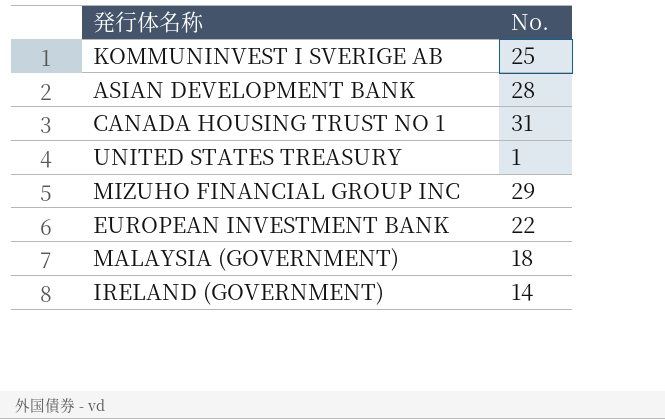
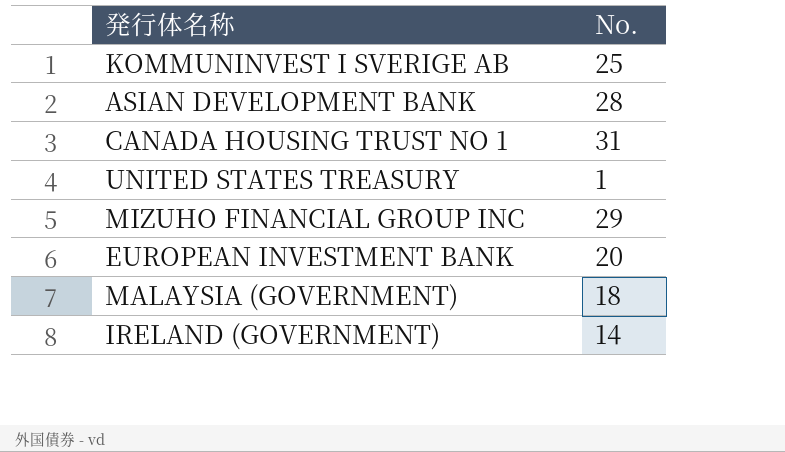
EUROPEAN INVESTMENT BANK | No.: 22 -> 20

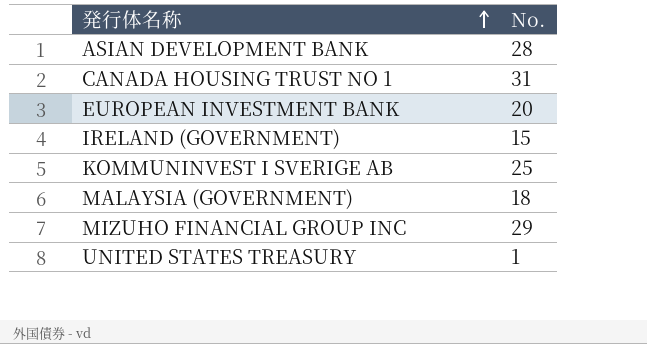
row order: none -> 発行体名称 ascending
IRELAND (GOVERNMENT) | No.: 14 -> 15

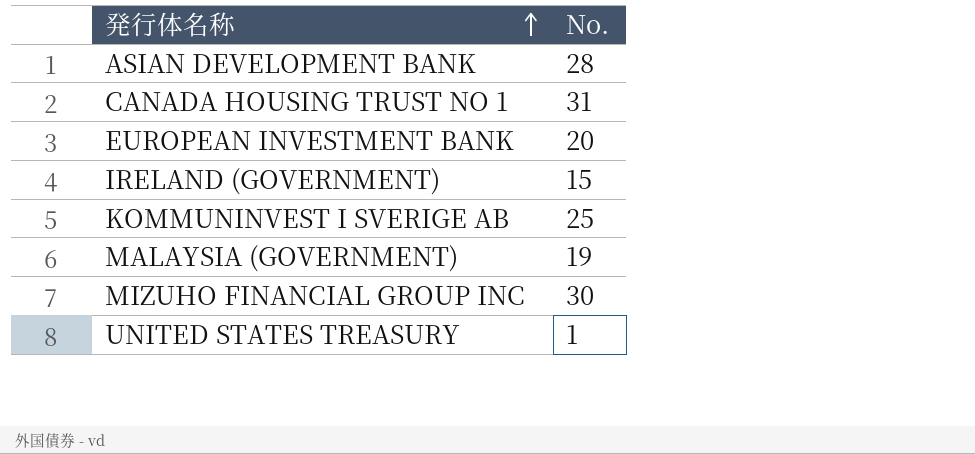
MALAYSIA (GOVERNMENT) | No.: 18 -> 19
MIZUHO FINANCIAL GROUP INC | No.: 29 -> 30

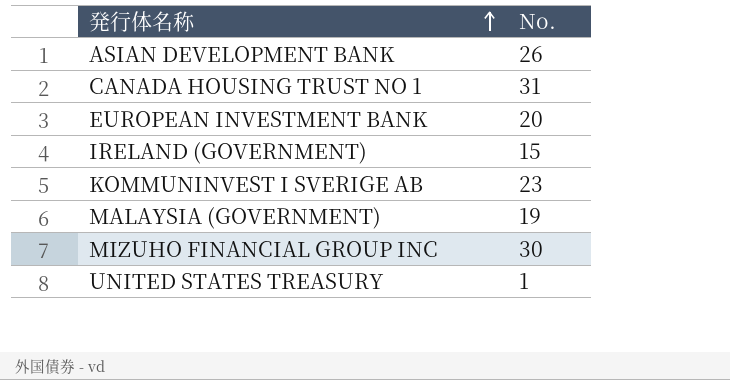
ASIAN DEVELOPMENT BANK | No.: 28 -> 26
KOMMUNINVEST I SVERIGE AB | No.: 25 -> 23

